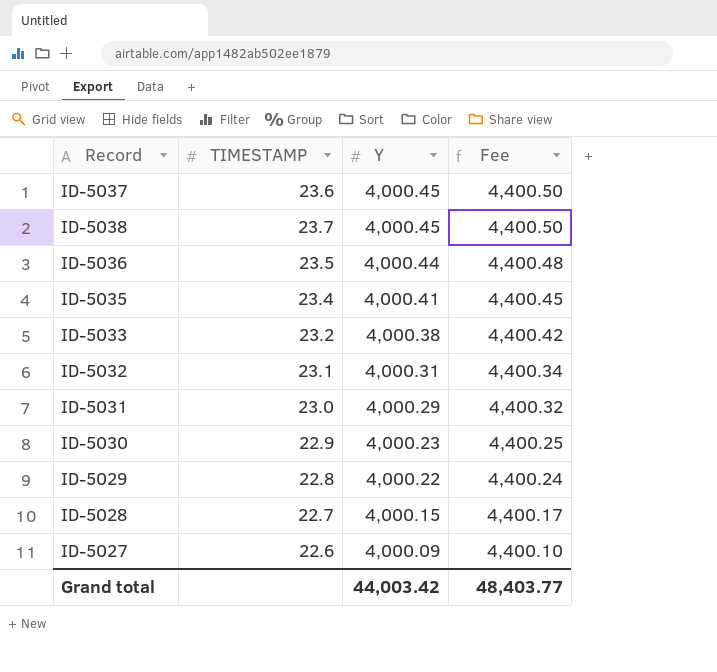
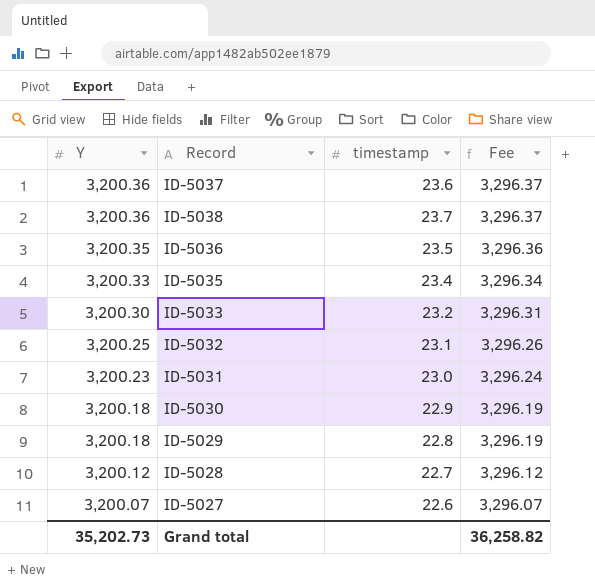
column Y | position: 3 -> 1
column name: TIMESTAMP -> timestamp
column Fee | formula: [Y] * 1.1 -> [Y] * 1.03
ID-5037 | Y: 4,000.45 -> 3,200.36
ID-5038 | Y: 4,000.45 -> 3,200.36
ID-5036 | Y: 4,000.44 -> 3,200.35
ID-5035 | Y: 4,000.41 -> 3,200.33
ID-5033 | Y: 4,000.38 -> 3,200.30
ID-5032 | Y: 4,000.31 -> 3,200.25
ID-5031 | Y: 4,000.29 -> 3,200.23
ID-5030 | Y: 4,000.23 -> 3,200.18
ID-5029 | Y: 4,000.22 -> 3,200.18
ID-5028 | Y: 4,000.15 -> 3,200.12
ID-5027 | Y: 4,000.09 -> 3,200.07
Grand total | Y: 44,003.42 -> 35,202.73
Grand total | Fee: 48,403.77 -> 36,258.82

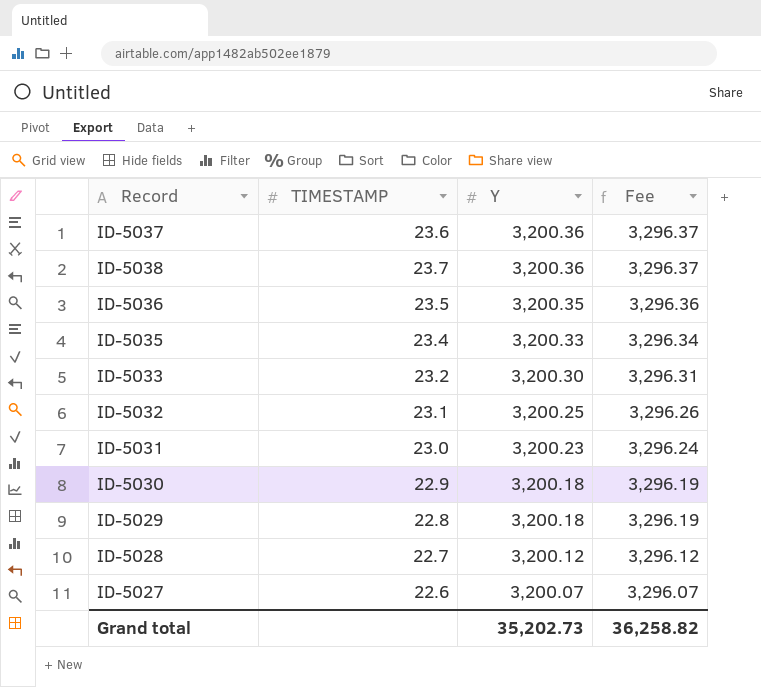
column name: timestamp -> TIMESTAMP
column Y | position: 1 -> 3

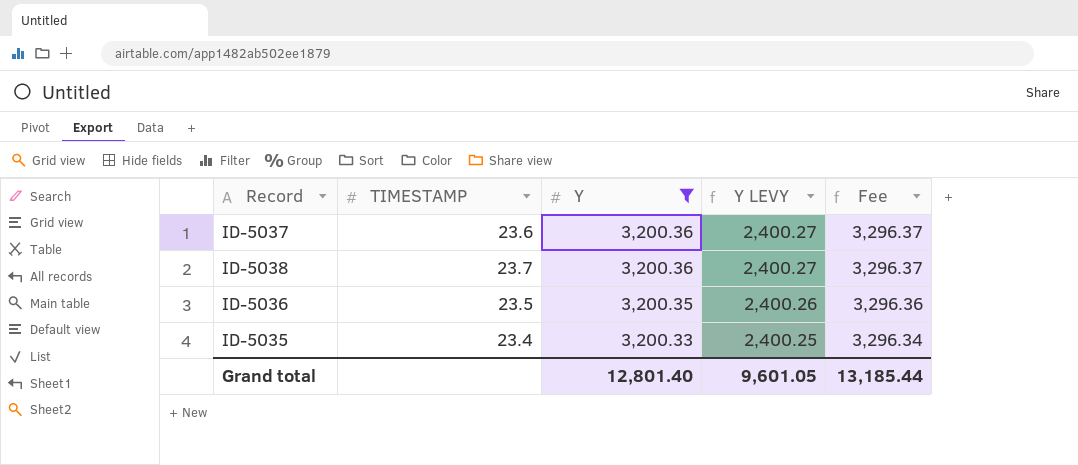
filter: none -> Y >= 3,200.33
column Y LEVY | formula: none -> [Y] * 0.75
Grand total | Y: 35,202.73 -> 12,801.40
Grand total | Fee: 36,258.82 -> 13,185.44

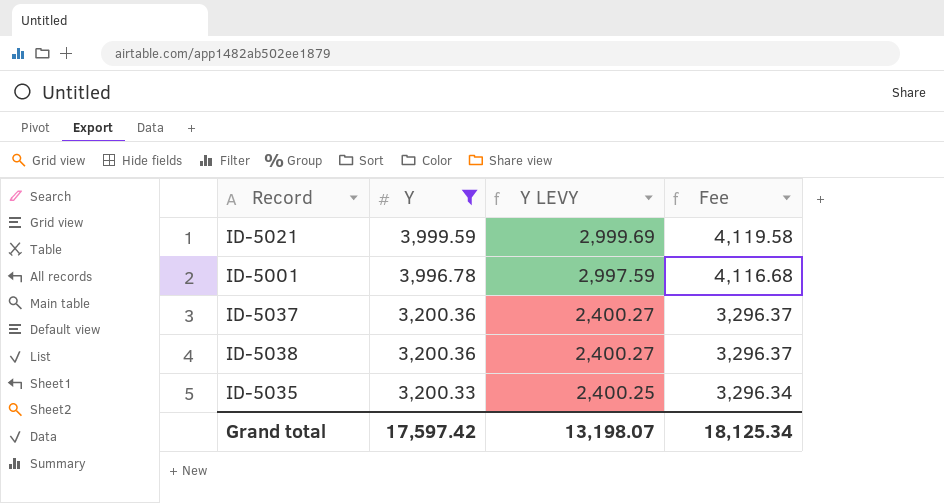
column TIMESTAMP | position: 2 -> none
row ID-5036: 23.5 | 3,200.35 | 2,400.26 | 3,296.36 -> none
row ID-5021: none -> 3,999.59 | 2,999.69 | 4,119.58
row ID-5001: none -> 3,996.78 | 2,997.59 | 4,116.68
Grand total | Y: 12,801.40 -> 17,597.42
Grand total | Y LEVY: 9,601.05 -> 13,198.07
Grand total | Fee: 13,185.44 -> 18,125.34

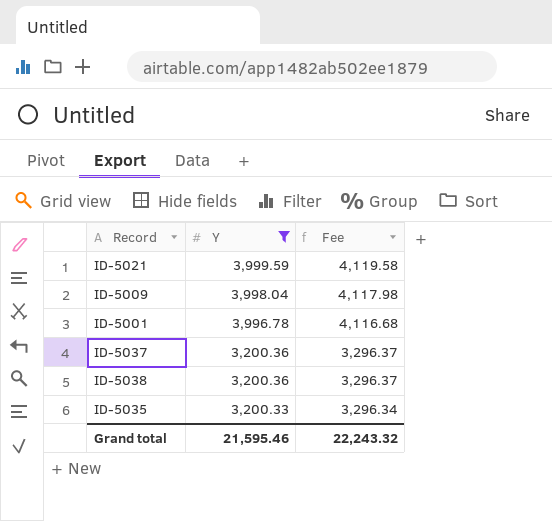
column Y LEVY | formula: [Y] * 0.75 -> none
row ID-5009: none -> 3,998.04 | 4,117.98
Grand total | Y: 17,597.42 -> 21,595.46
Grand total | Fee: 18,125.34 -> 22,243.32

